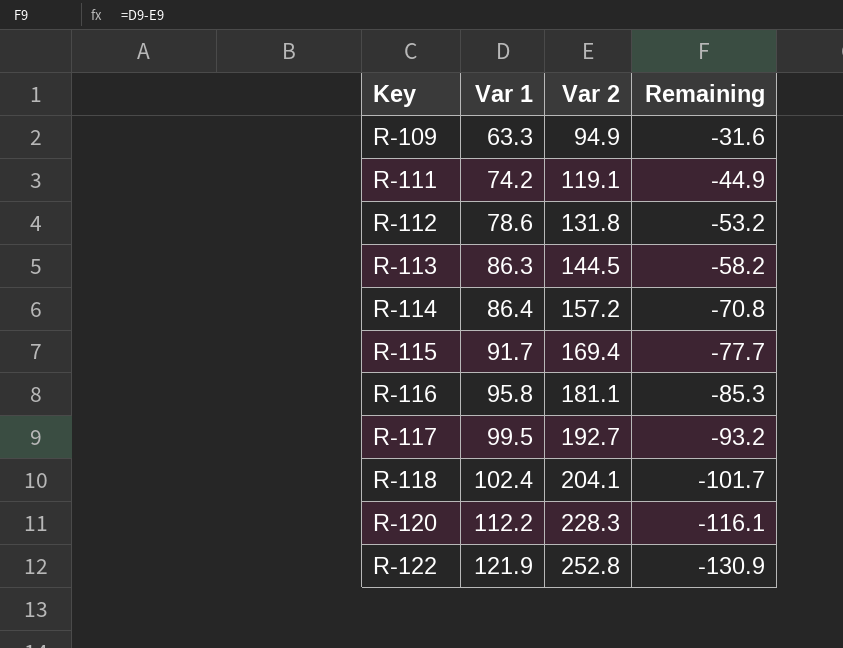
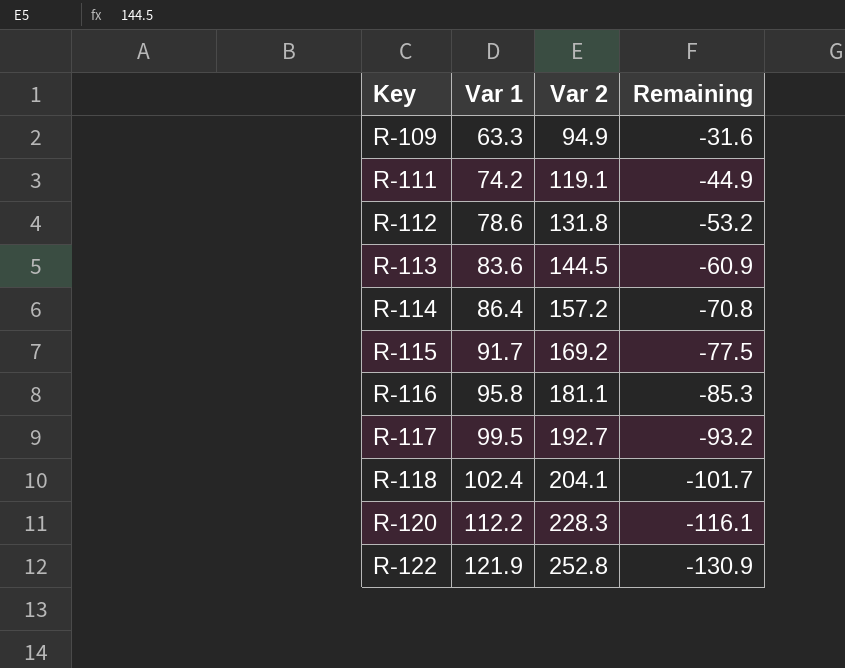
R-113 | Var 1: 86.3 -> 83.6
R-113 | Remaining: -58.2 -> -60.9
R-115 | Var 2: 169.4 -> 169.2
R-115 | Remaining: -77.7 -> -77.5

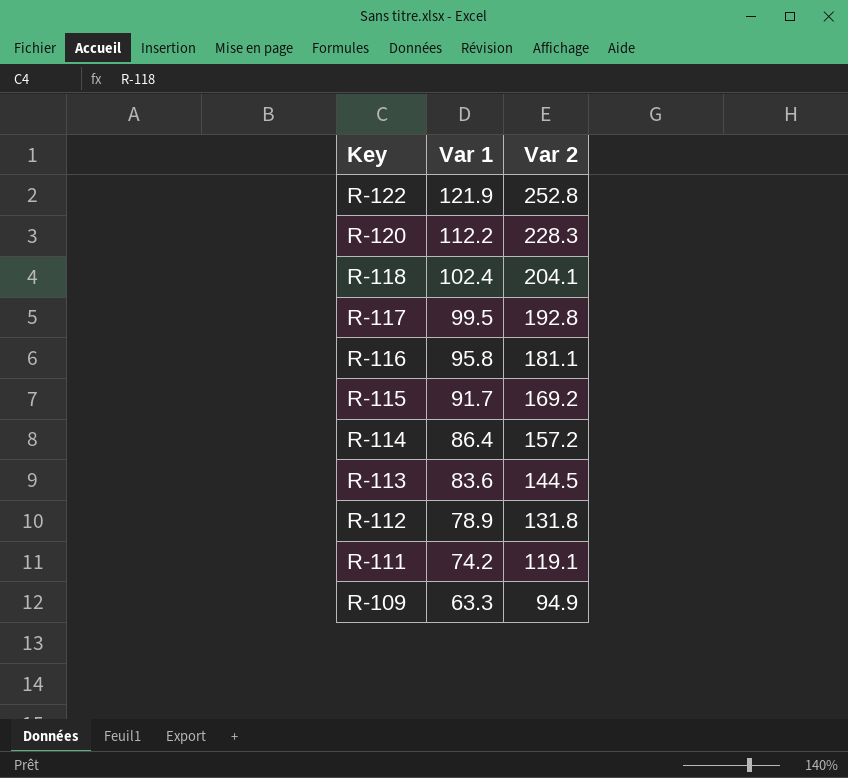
row order: Key ascending -> Key descending
column Remaining | formula: [Var 1] - [Var 2] -> none
R-117 | Var 2: 192.7 -> 192.8
R-112 | Var 1: 78.6 -> 78.9

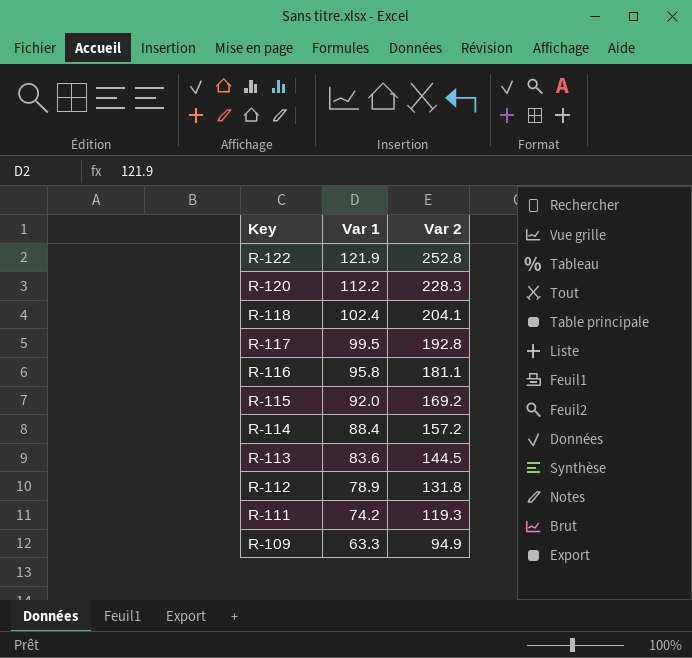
R-115 | Var 1: 91.7 -> 92.0
R-114 | Var 1: 86.4 -> 88.4
R-111 | Var 2: 119.1 -> 119.3

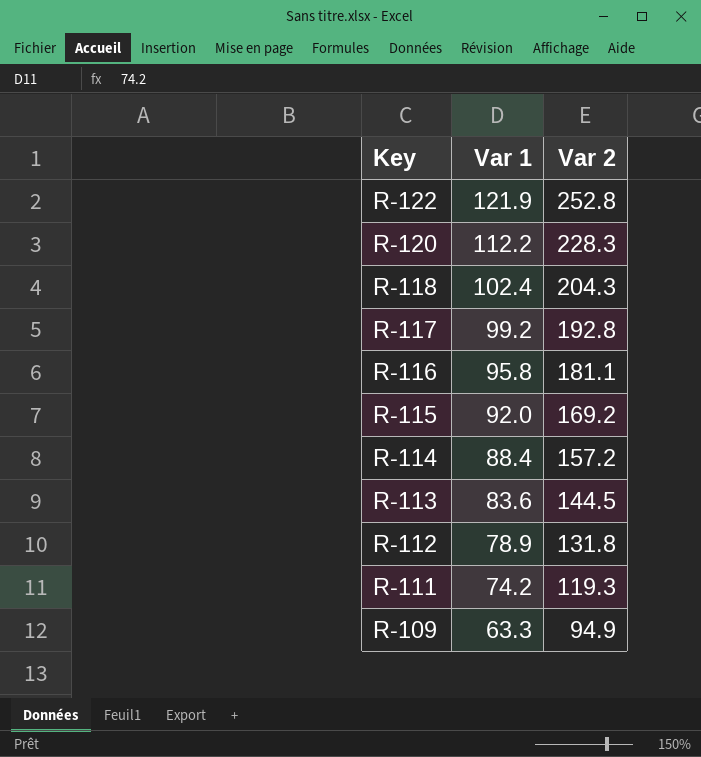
R-118 | Var 2: 204.1 -> 204.3
R-117 | Var 1: 99.5 -> 99.2

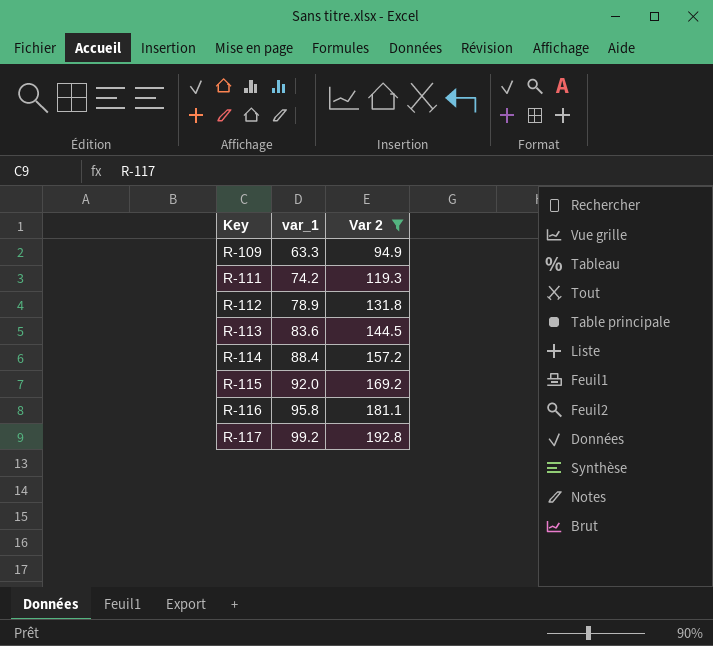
filter: none -> Var 2 <= 192.8
row order: Key descending -> Key ascending
column name: Var 1 -> var_1

